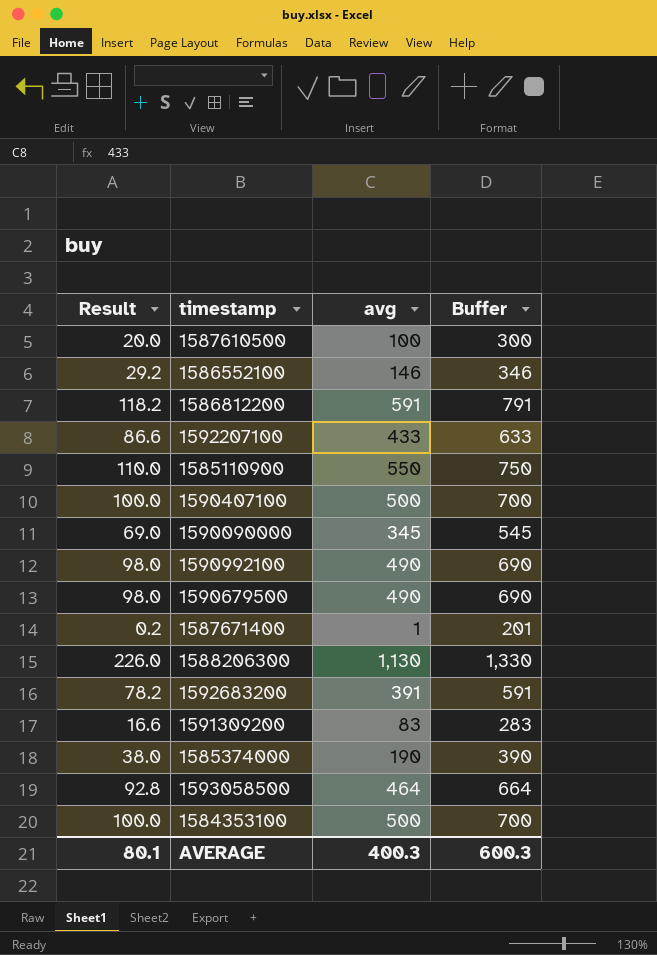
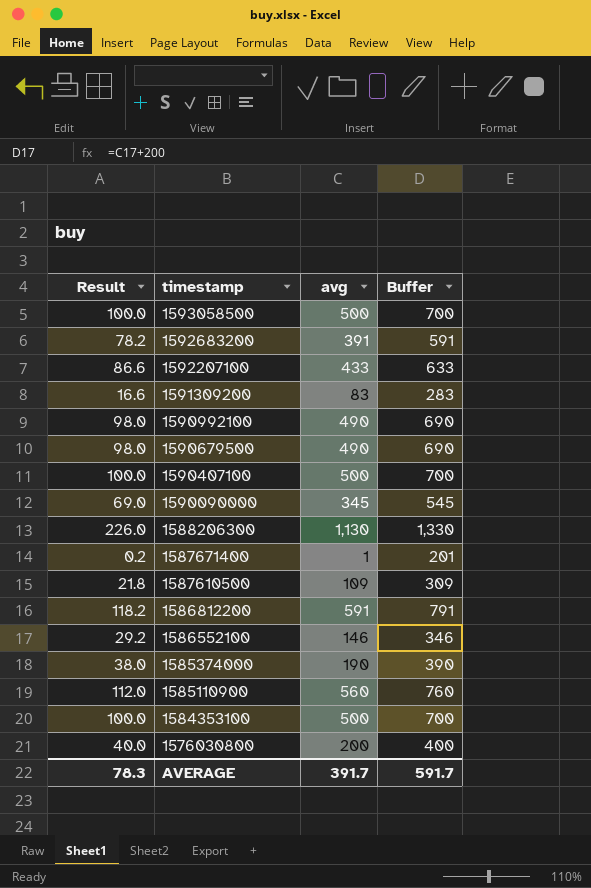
row order: none -> timestamp descending
1593058500 | Result: 92.8 -> 100.0
1593058500 | avg: 464 -> 500
1593058500 | Buffer: 664 -> 700
1587610500 | Result: 20.0 -> 21.8
1587610500 | avg: 100 -> 109
1587610500 | Buffer: 300 -> 309
1585110900 | Result: 110.0 -> 112.0
1585110900 | avg: 550 -> 560
1585110900 | Buffer: 750 -> 760
row 1576030800: none -> 40.0 | 200 | 400
AVERAGE | Result: 80.1 -> 78.3
AVERAGE | avg: 400.3 -> 391.7
AVERAGE | Buffer: 600.3 -> 591.7

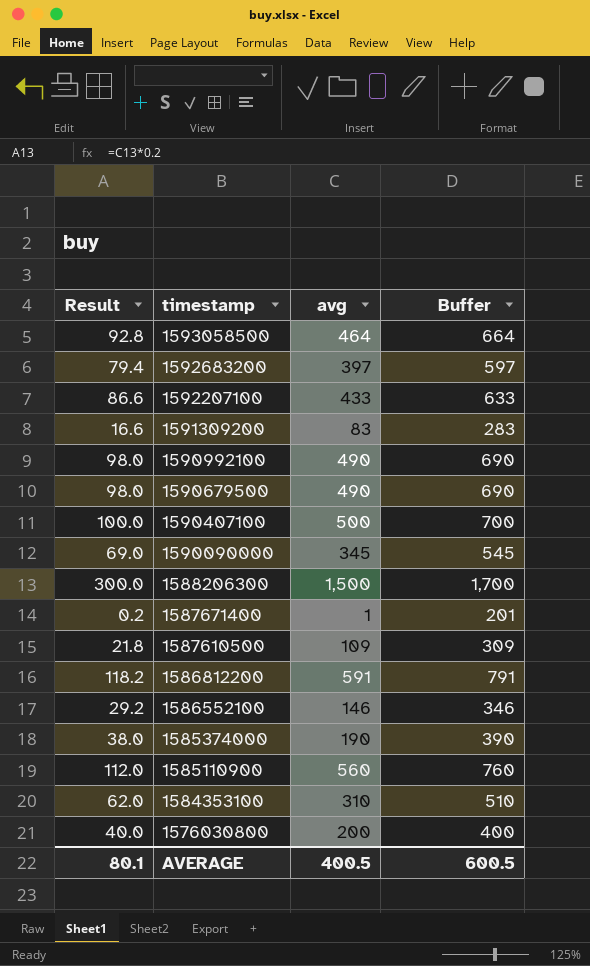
1593058500 | Result: 100.0 -> 92.8
1593058500 | avg: 500 -> 464
1593058500 | Buffer: 700 -> 664
1592683200 | Result: 78.2 -> 79.4
1592683200 | avg: 391 -> 397
1592683200 | Buffer: 591 -> 597
1588206300 | Result: 226.0 -> 300.0
1588206300 | avg: 1,130 -> 1,500
1588206300 | Buffer: 1,330 -> 1,700
1584353100 | Result: 100.0 -> 62.0
1584353100 | avg: 500 -> 310
1584353100 | Buffer: 700 -> 510
AVERAGE | Result: 78.3 -> 80.1
AVERAGE | avg: 391.7 -> 400.5
AVERAGE | Buffer: 591.7 -> 600.5

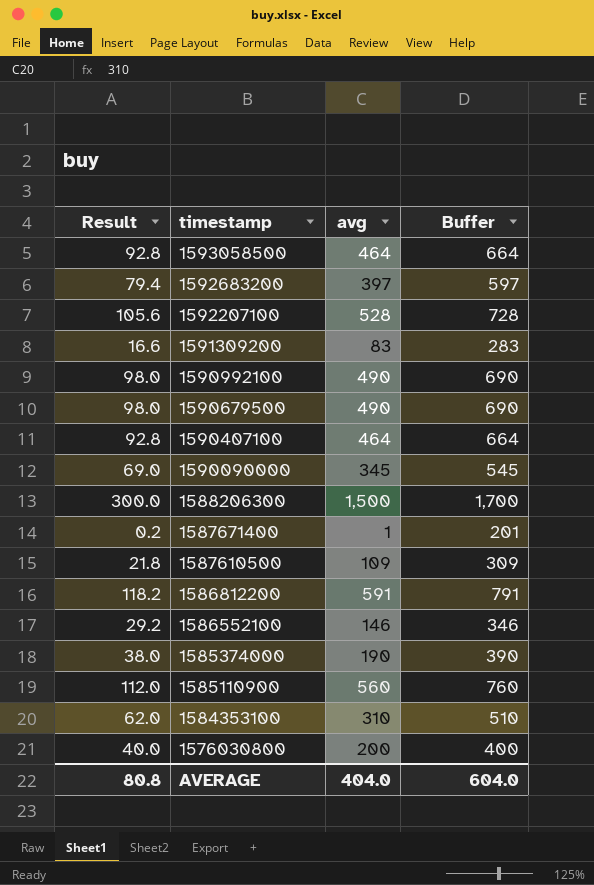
1592207100 | Result: 86.6 -> 105.6
1592207100 | avg: 433 -> 528
1592207100 | Buffer: 633 -> 728
1590407100 | Result: 100.0 -> 92.8
1590407100 | avg: 500 -> 464
1590407100 | Buffer: 700 -> 664
AVERAGE | Result: 80.1 -> 80.8
AVERAGE | avg: 400.5 -> 404.0
AVERAGE | Buffer: 600.5 -> 604.0

